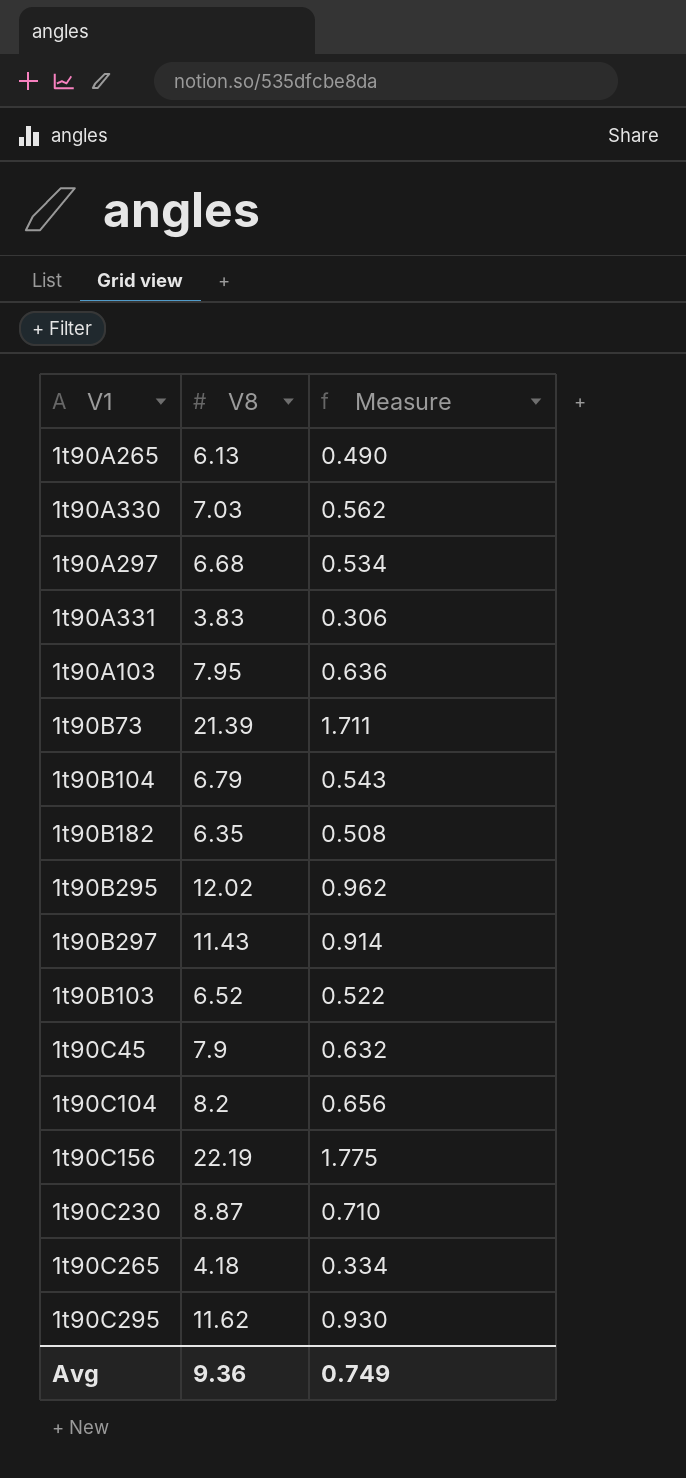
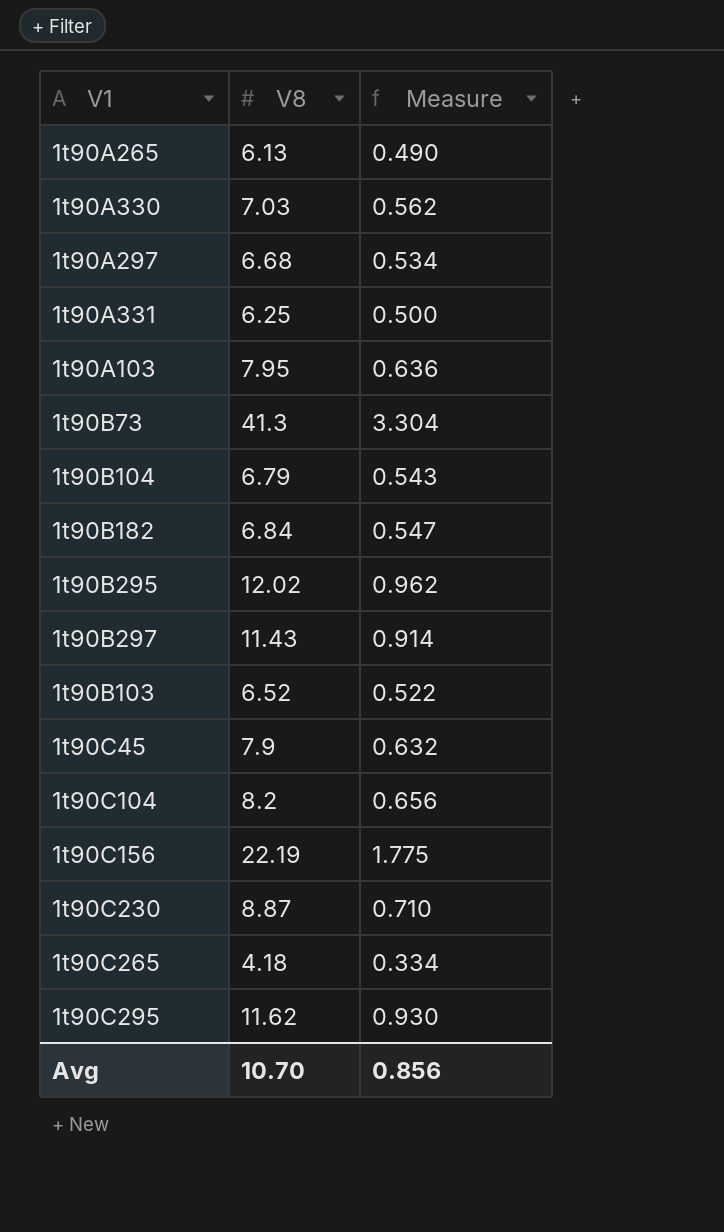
1t90A331 | V8: 3.83 -> 6.25
1t90A331 | Measure: 0.306 -> 0.500
1t90B73 | V8: 21.39 -> 41.3
1t90B73 | Measure: 1.711 -> 3.304
1t90B182 | V8: 6.35 -> 6.84
1t90B182 | Measure: 0.508 -> 0.547
Avg | V8: 9.36 -> 10.70
Avg | Measure: 0.749 -> 0.856

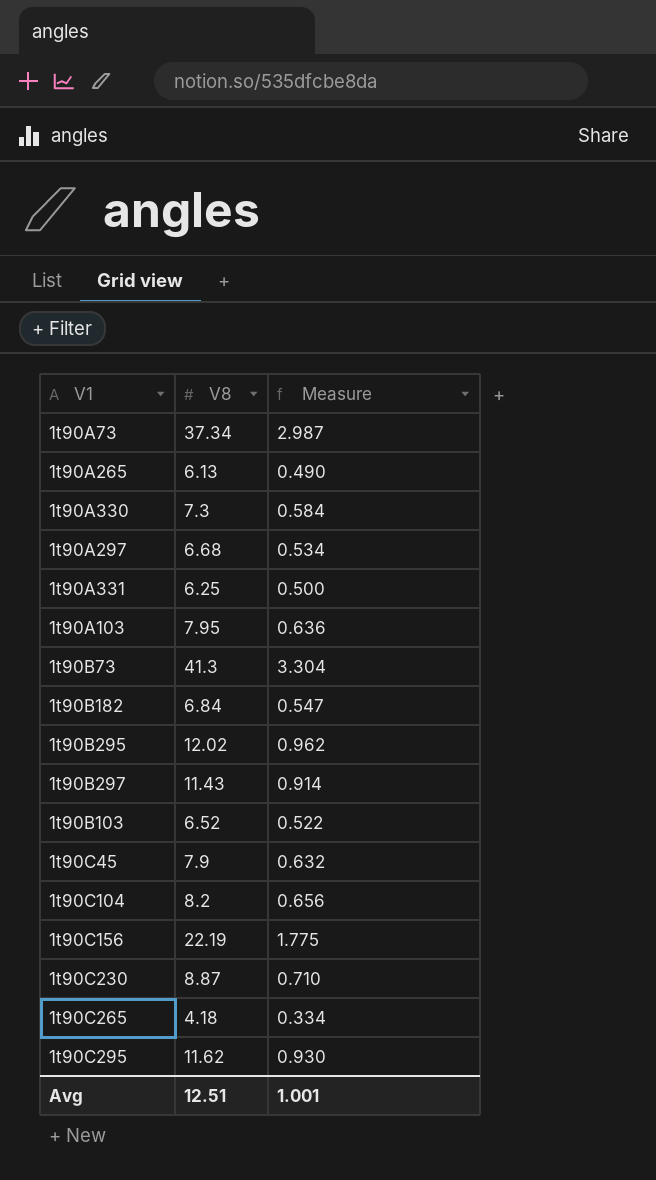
row 1t90B104: 6.79 | 0.543 -> none
row 1t90A73: none -> 37.34 | 2.987
1t90A330 | V8: 7.03 -> 7.3
1t90A330 | Measure: 0.562 -> 0.584
Avg | V8: 10.70 -> 12.51
Avg | Measure: 0.856 -> 1.001

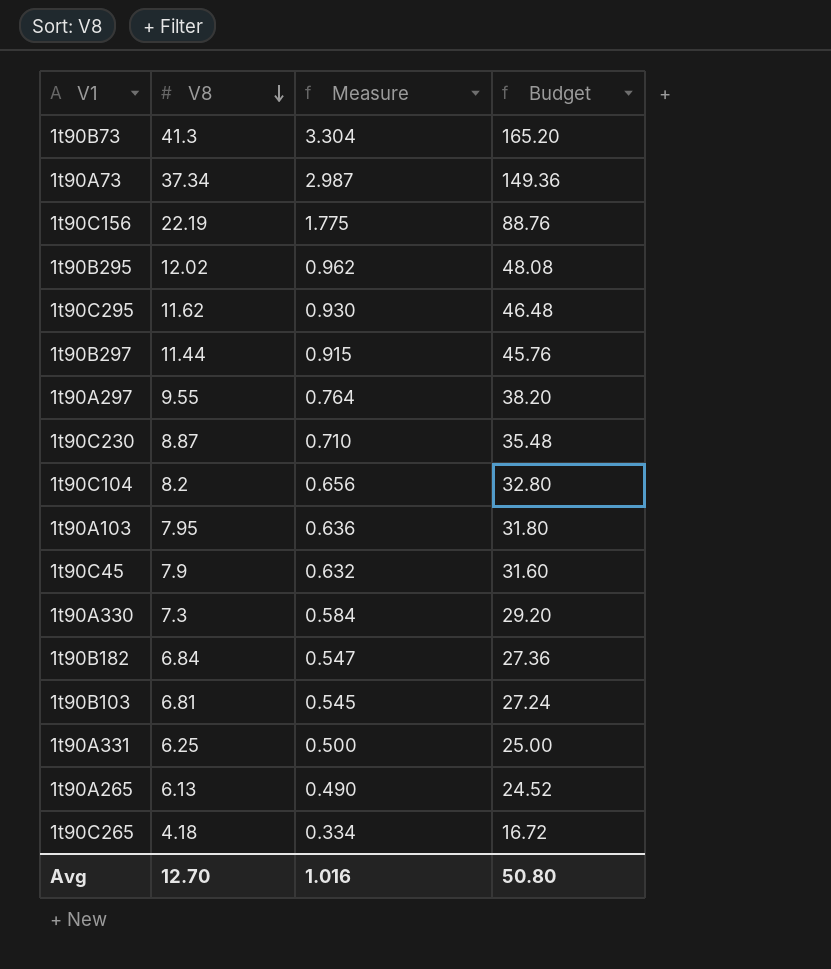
row order: none -> V8 descending
column Budget | formula: none -> [V8] * 4
1t90B297 | V8: 11.43 -> 11.44
1t90B297 | Measure: 0.914 -> 0.915
1t90A297 | V8: 6.68 -> 9.55
1t90A297 | Measure: 0.534 -> 0.764
1t90B103 | V8: 6.52 -> 6.81
1t90B103 | Measure: 0.522 -> 0.545
Avg | V8: 12.51 -> 12.70
Avg | Measure: 1.001 -> 1.016

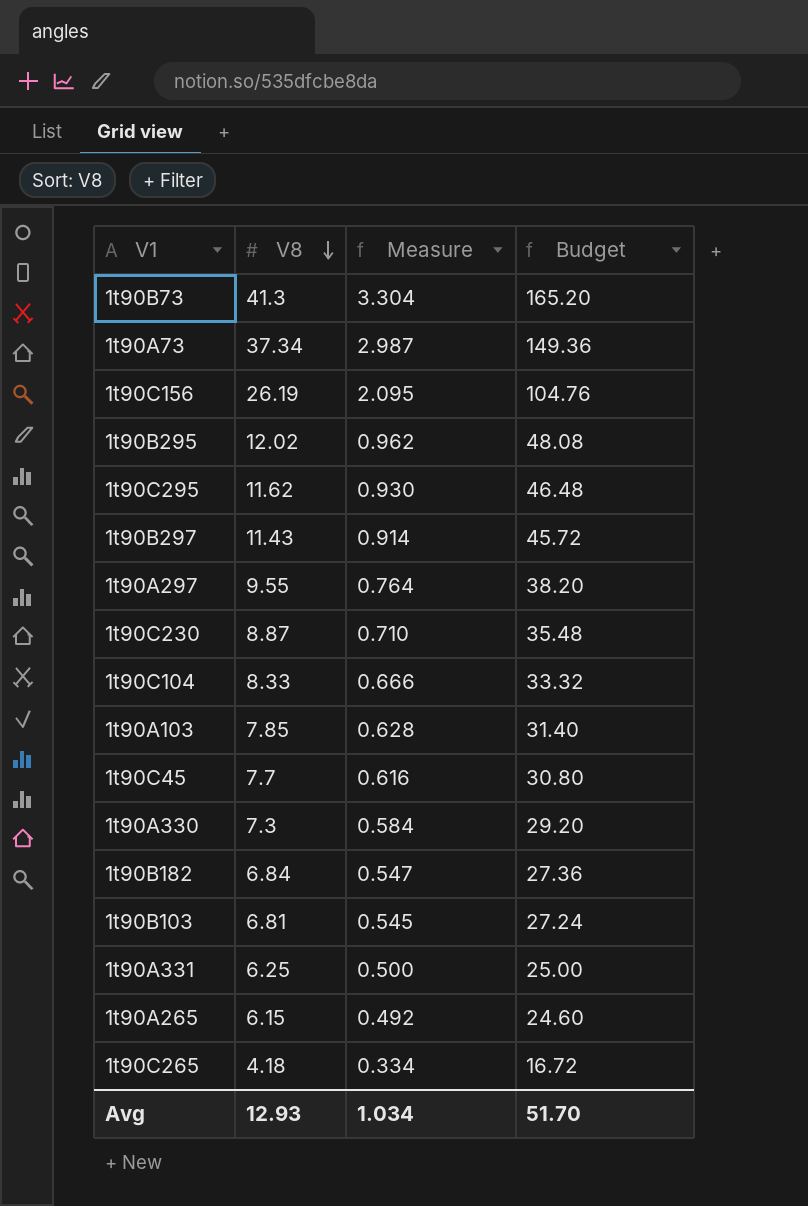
1t90C156 | V8: 22.19 -> 26.19
1t90C156 | Measure: 1.775 -> 2.095
1t90C156 | Budget: 88.76 -> 104.76
1t90B297 | V8: 11.44 -> 11.43
1t90B297 | Measure: 0.915 -> 0.914
1t90B297 | Budget: 45.76 -> 45.72
1t90C104 | V8: 8.2 -> 8.33
1t90C104 | Measure: 0.656 -> 0.666
1t90C104 | Budget: 32.80 -> 33.32
1t90A103 | V8: 7.95 -> 7.85
1t90A103 | Measure: 0.636 -> 0.628
1t90A103 | Budget: 31.80 -> 31.40
1t90C45 | V8: 7.9 -> 7.7
1t90C45 | Measure: 0.632 -> 0.616
1t90C45 | Budget: 31.60 -> 30.80
1t90A265 | V8: 6.13 -> 6.15
1t90A265 | Measure: 0.490 -> 0.492
1t90A265 | Budget: 24.52 -> 24.60
Avg | V8: 12.70 -> 12.93
Avg | Measure: 1.016 -> 1.034
Avg | Budget: 50.80 -> 51.70

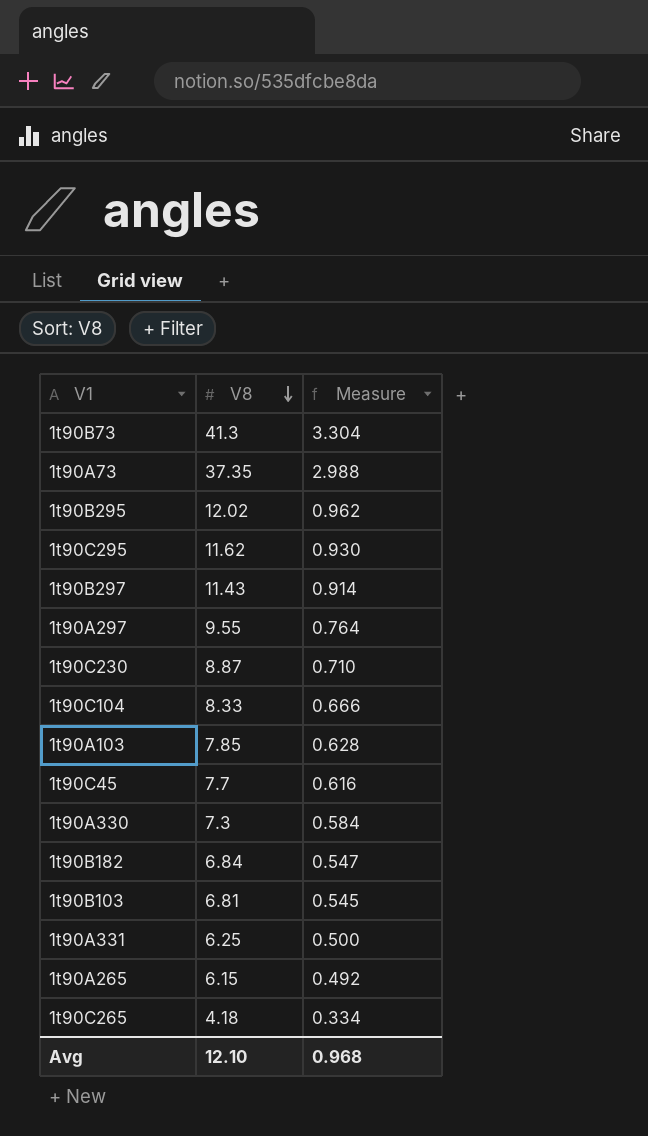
column Budget | formula: [V8] * 4 -> none
row 1t90C156: 26.19 | 2.095 | 104.76 -> none
1t90A73 | V8: 37.34 -> 37.35
1t90A73 | Measure: 2.987 -> 2.988
Avg | V8: 12.93 -> 12.10
Avg | Measure: 1.034 -> 0.968

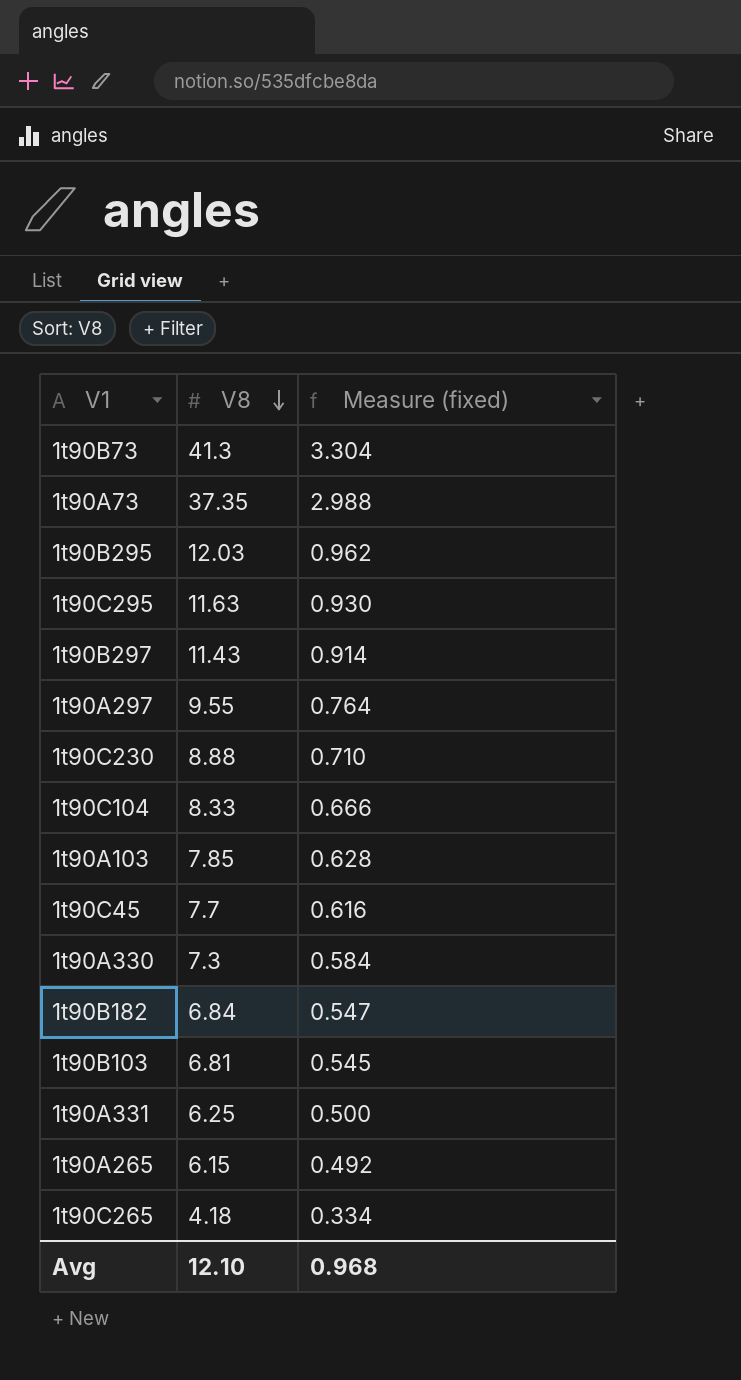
column name: Measure -> Measure (fixed)
1t90B295 | V8: 12.02 -> 12.03
1t90C295 | V8: 11.62 -> 11.63
1t90C230 | V8: 8.87 -> 8.88

